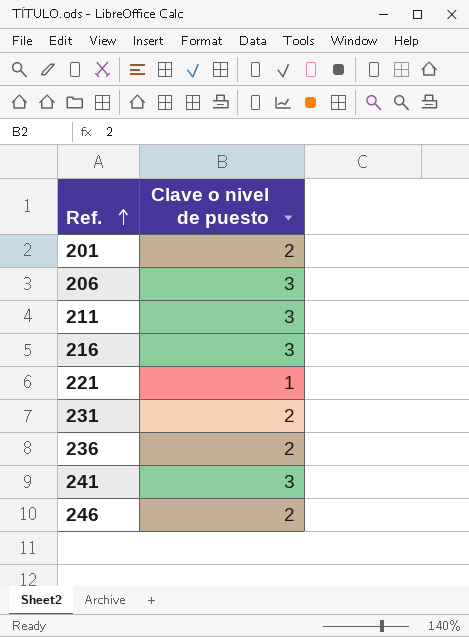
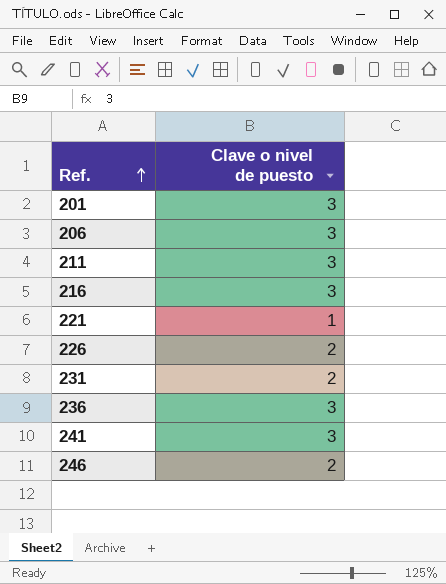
201 | Clave o nivel de puesto: 2 -> 3
row 226: none -> 2
236 | Clave o nivel de puesto: 2 -> 3

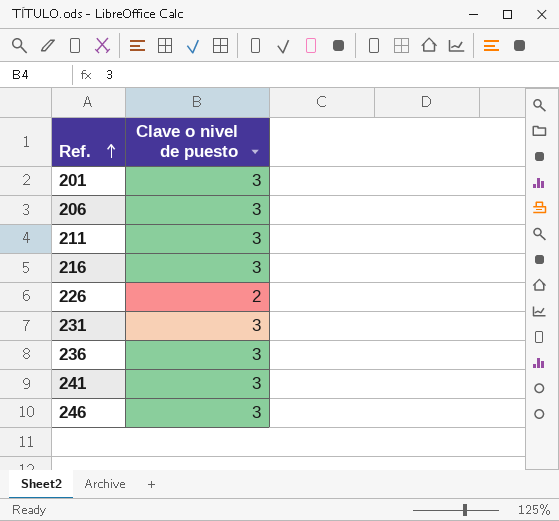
row 221: 1 -> none
231 | Clave o nivel de puesto: 2 -> 3
246 | Clave o nivel de puesto: 2 -> 3

